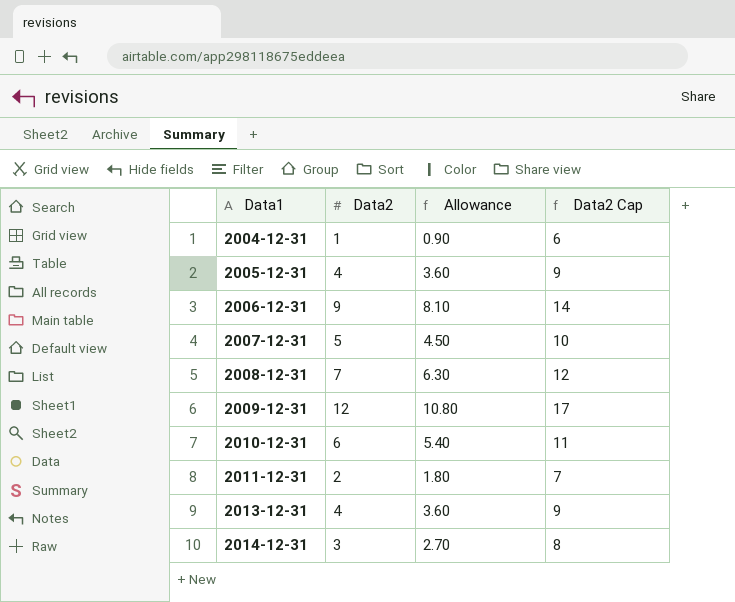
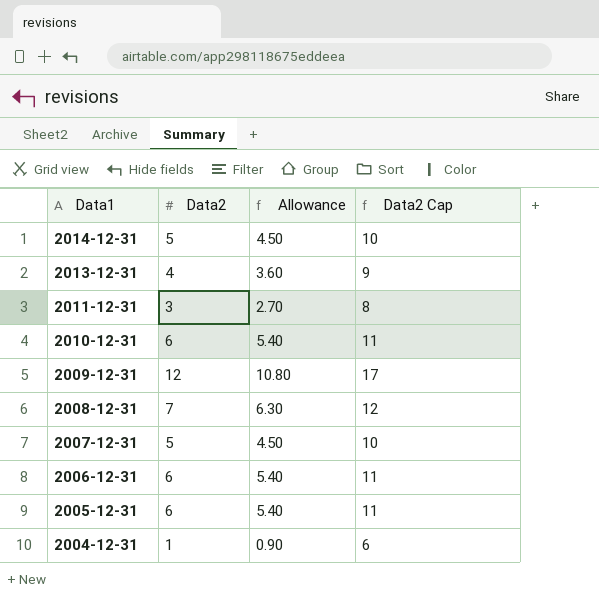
row order: Data1 ascending -> Data1 descending
2014-12-31 | Data2: 3 -> 5
2014-12-31 | Allowance: 2.70 -> 4.50
2014-12-31 | Data2 Cap: 8 -> 10
2011-12-31 | Data2: 2 -> 3
2011-12-31 | Allowance: 1.80 -> 2.70
2011-12-31 | Data2 Cap: 7 -> 8
2006-12-31 | Data2: 9 -> 6
2006-12-31 | Allowance: 8.10 -> 5.40
2006-12-31 | Data2 Cap: 14 -> 11
2005-12-31 | Data2: 4 -> 6
2005-12-31 | Allowance: 3.60 -> 5.40
2005-12-31 | Data2 Cap: 9 -> 11

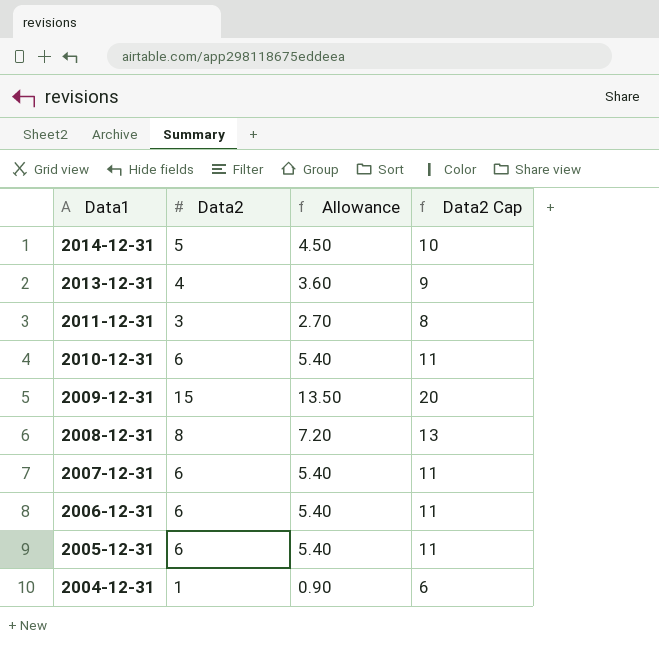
2009-12-31 | Data2: 12 -> 15
2009-12-31 | Allowance: 10.80 -> 13.50
2009-12-31 | Data2 Cap: 17 -> 20
2008-12-31 | Data2: 7 -> 8
2008-12-31 | Allowance: 6.30 -> 7.20
2008-12-31 | Data2 Cap: 12 -> 13
2007-12-31 | Data2: 5 -> 6
2007-12-31 | Allowance: 4.50 -> 5.40
2007-12-31 | Data2 Cap: 10 -> 11

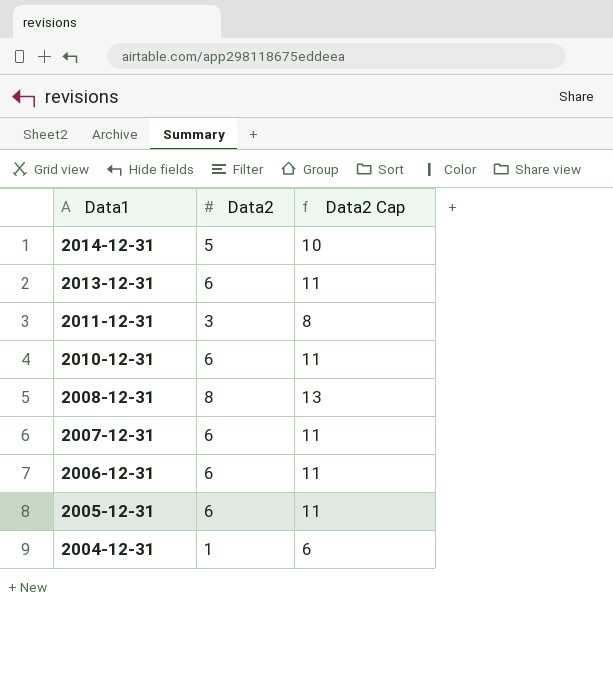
column Allowance | formula: [Data2] * 0.9 -> none
row 2009-12-31: 15 | 13.50 | 20 -> none
2013-12-31 | Data2: 4 -> 6
2013-12-31 | Data2 Cap: 9 -> 11

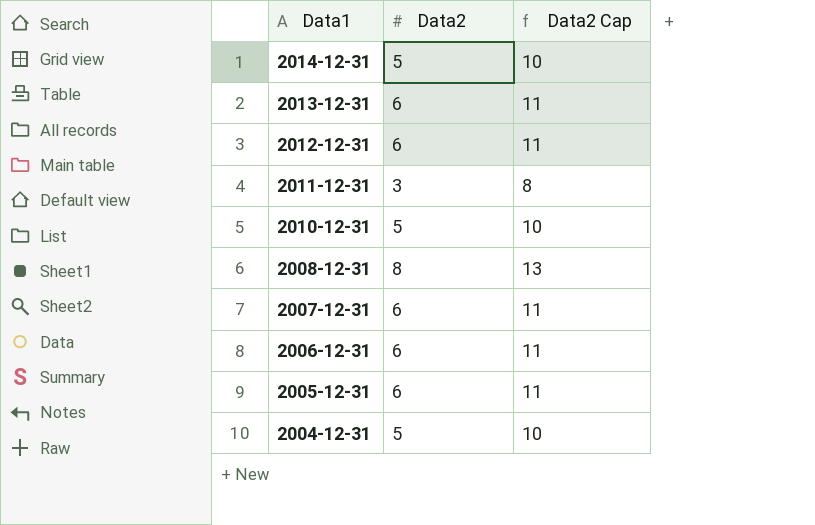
row 2012-12-31: none -> 6 | 11
2010-12-31 | Data2: 6 -> 5
2010-12-31 | Data2 Cap: 11 -> 10
2004-12-31 | Data2: 1 -> 5
2004-12-31 | Data2 Cap: 6 -> 10

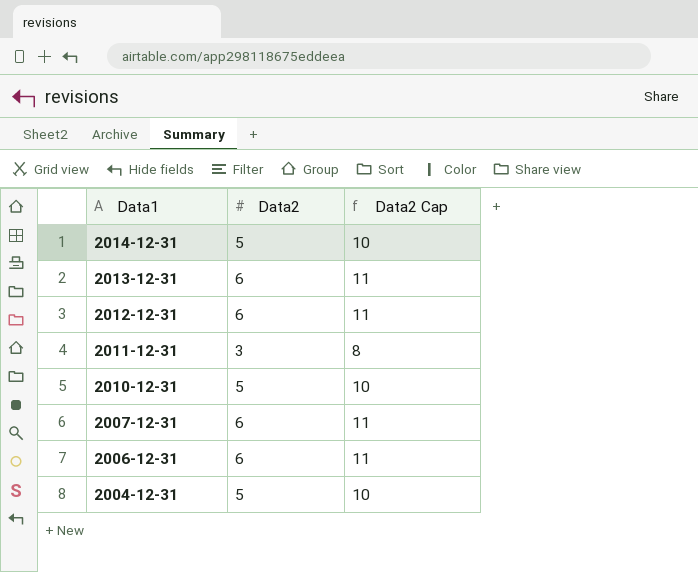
row 2008-12-31: 8 | 13 -> none
row 2005-12-31: 6 | 11 -> none

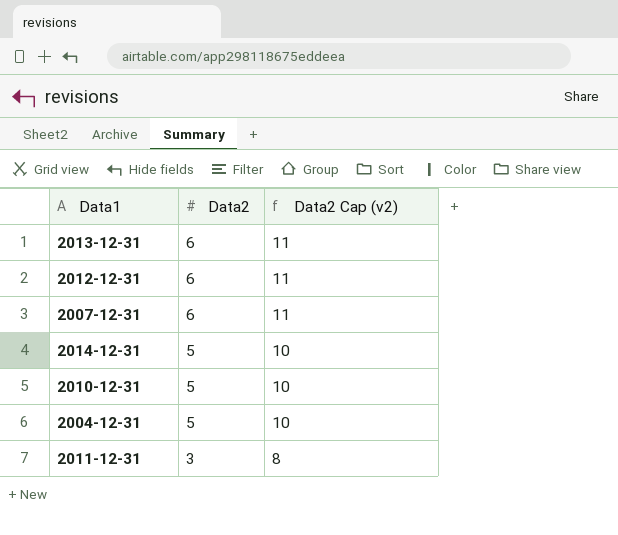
row order: Data1 descending -> Data2 descending
column name: Data2 Cap -> Data2 Cap (v2)
row 2006-12-31: 6 | 11 -> none

